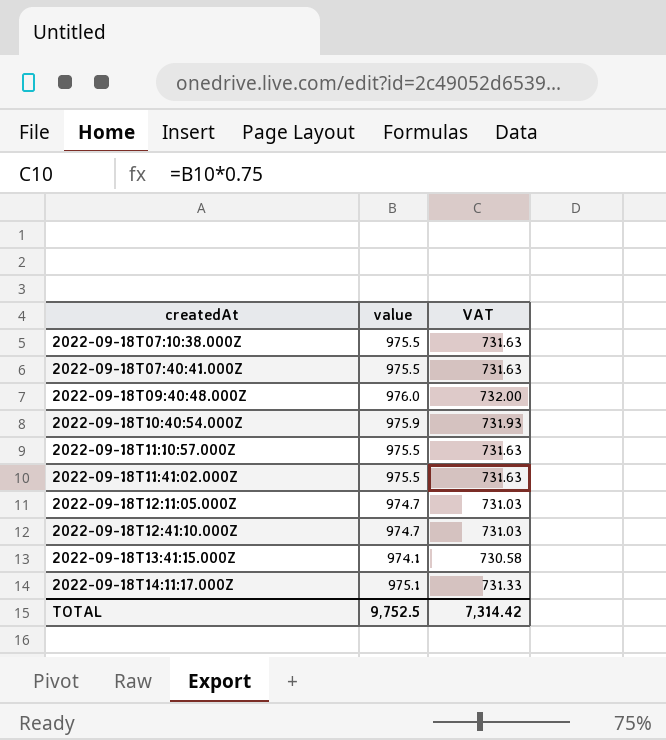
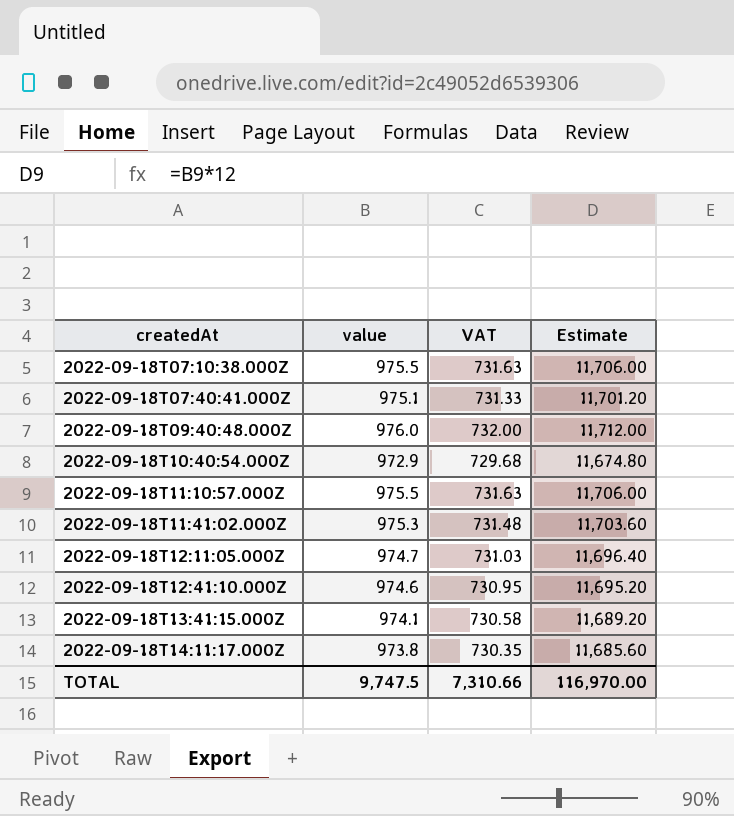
column Estimate | formula: none -> [value] * 12
2022-09-18T07:40:41.000Z | value: 975.5 -> 975.1
2022-09-18T07:40:41.000Z | VAT: 731.63 -> 731.33
2022-09-18T10:40:54.000Z | value: 975.9 -> 972.9
2022-09-18T10:40:54.000Z | VAT: 731.93 -> 729.68
2022-09-18T11:41:02.000Z | value: 975.5 -> 975.3
2022-09-18T11:41:02.000Z | VAT: 731.63 -> 731.48
2022-09-18T12:41:10.000Z | value: 974.7 -> 974.6
2022-09-18T12:41:10.000Z | VAT: 731.03 -> 730.95
2022-09-18T14:11:17.000Z | value: 975.1 -> 973.8
2022-09-18T14:11:17.000Z | VAT: 731.33 -> 730.35
TOTAL | value: 9,752.5 -> 9,747.5
TOTAL | VAT: 7,314.42 -> 7,310.66

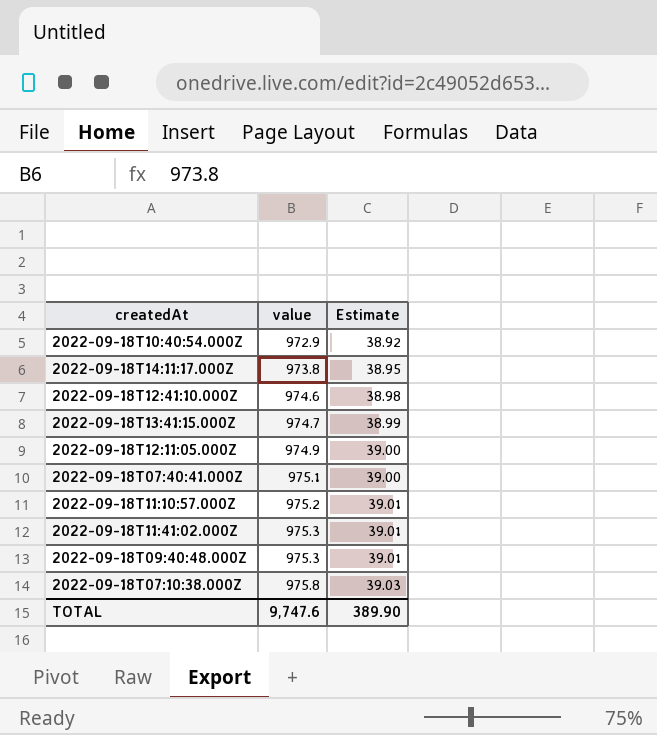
row order: createdAt ascending -> value ascending
column VAT | formula: [value] * 0.75 -> none
column Estimate | formula: [value] * 12 -> [value] * 0.04
2022-09-18T13:41:15.000Z | value: 974.1 -> 974.7
2022-09-18T12:11:05.000Z | value: 974.7 -> 974.9
2022-09-18T11:10:57.000Z | value: 975.5 -> 975.2
2022-09-18T09:40:48.000Z | value: 976.0 -> 975.3
2022-09-18T07:10:38.000Z | value: 975.5 -> 975.8
TOTAL | value: 9,747.5 -> 9,747.6
TOTAL | Estimate: 116,970.00 -> 389.90

